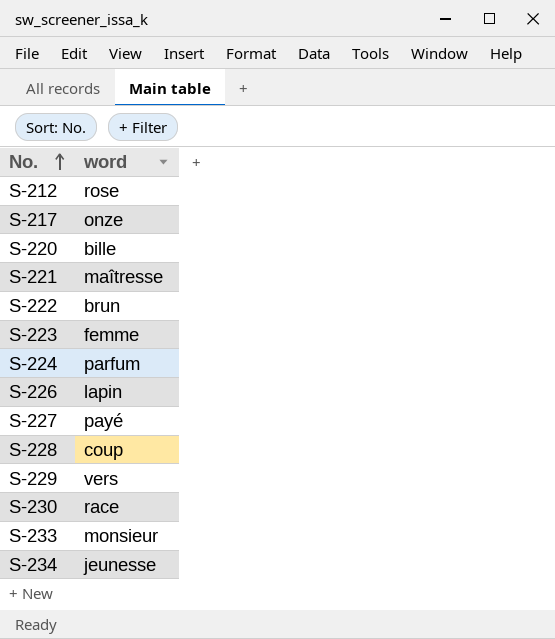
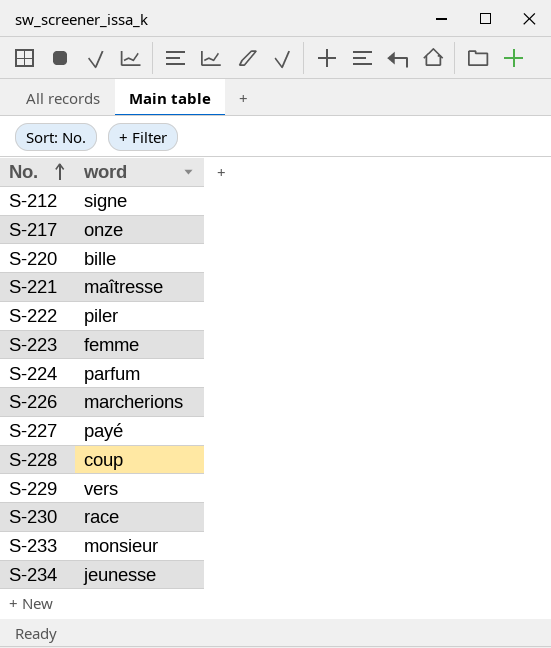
S-212 | word: rose -> signe
S-222 | word: brun -> piler
S-226 | word: lapin -> marcherions

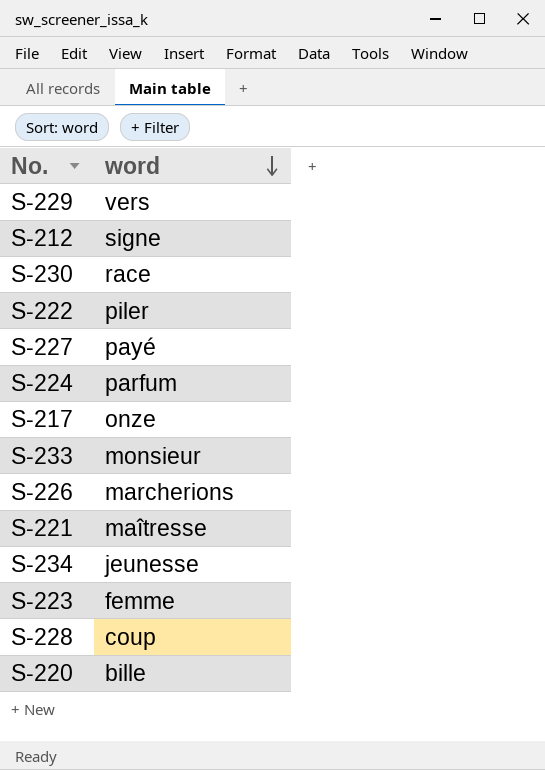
row order: No. ascending -> word descending

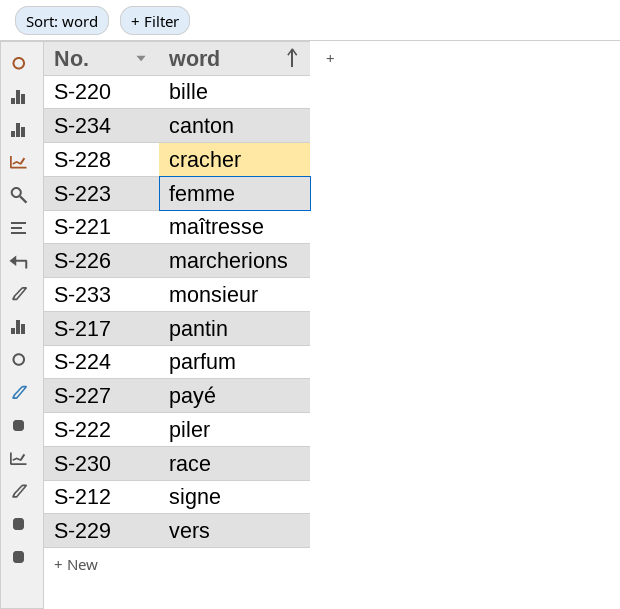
row order: word descending -> word ascending
S-234 | word: jeunesse -> canton
S-228 | word: coup -> cracher
S-217 | word: onze -> pantin

